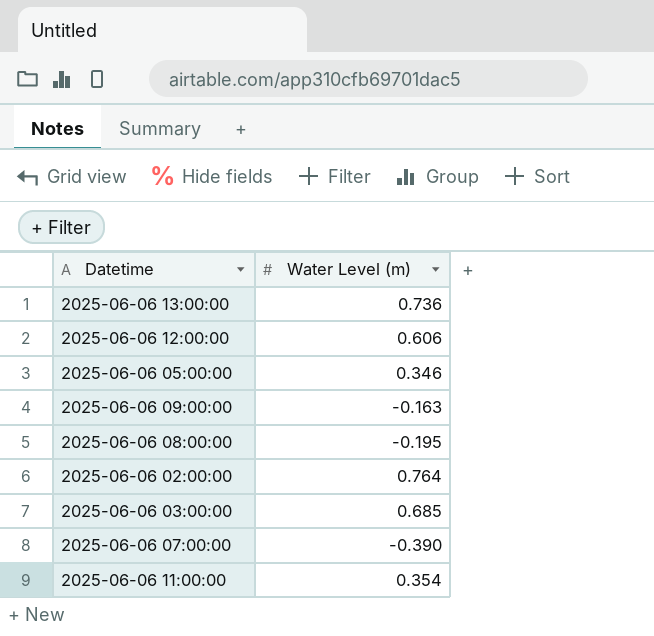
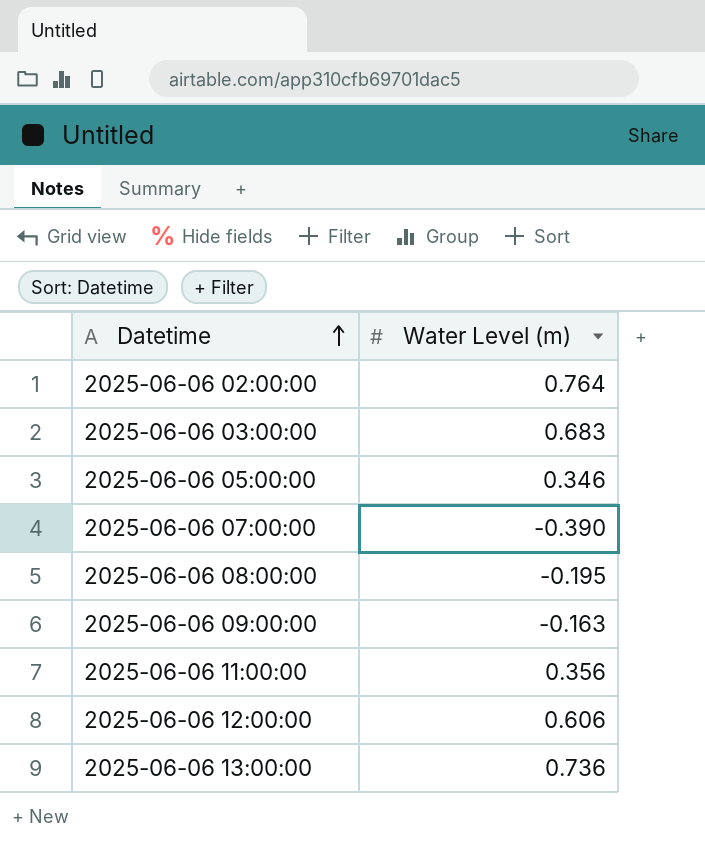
row order: none -> Datetime ascending
2025-06-06 03:00:00 | Water Level (m): 0.685 -> 0.683
2025-06-06 11:00:00 | Water Level (m): 0.354 -> 0.356

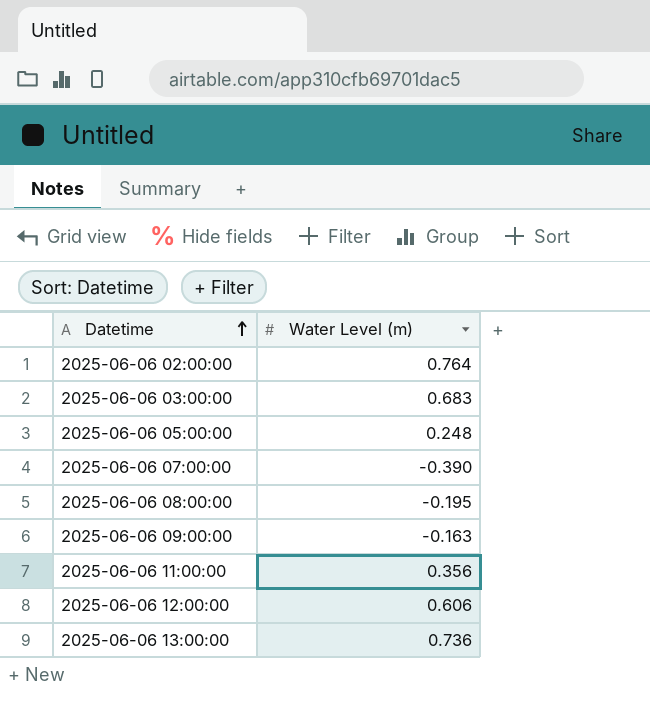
2025-06-06 05:00:00 | Water Level (m): 0.346 -> 0.248

